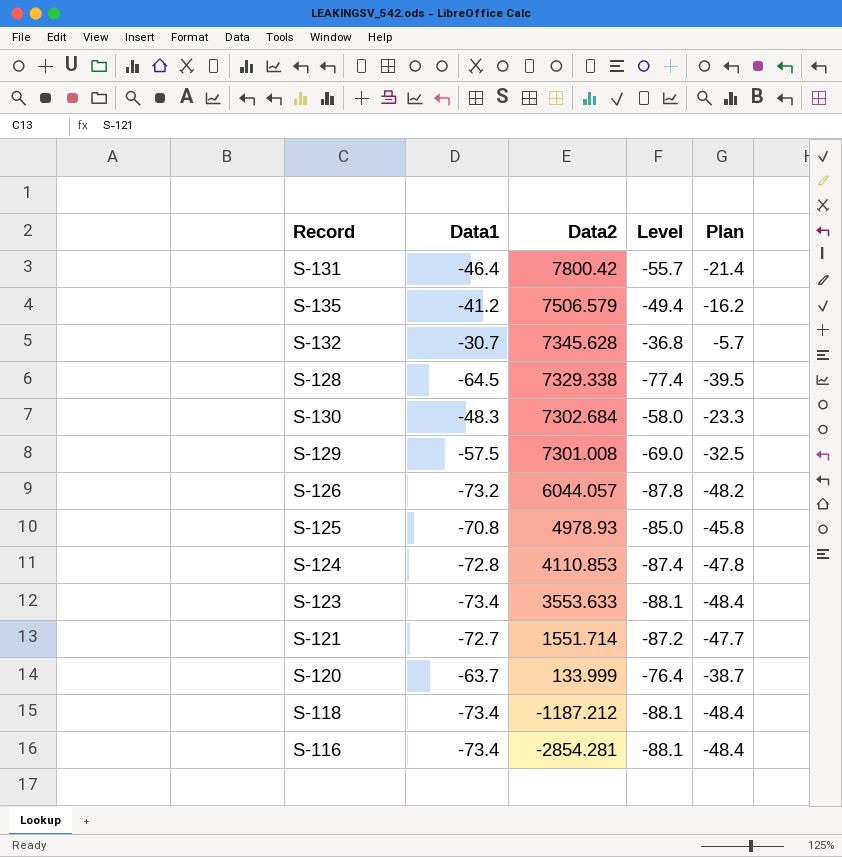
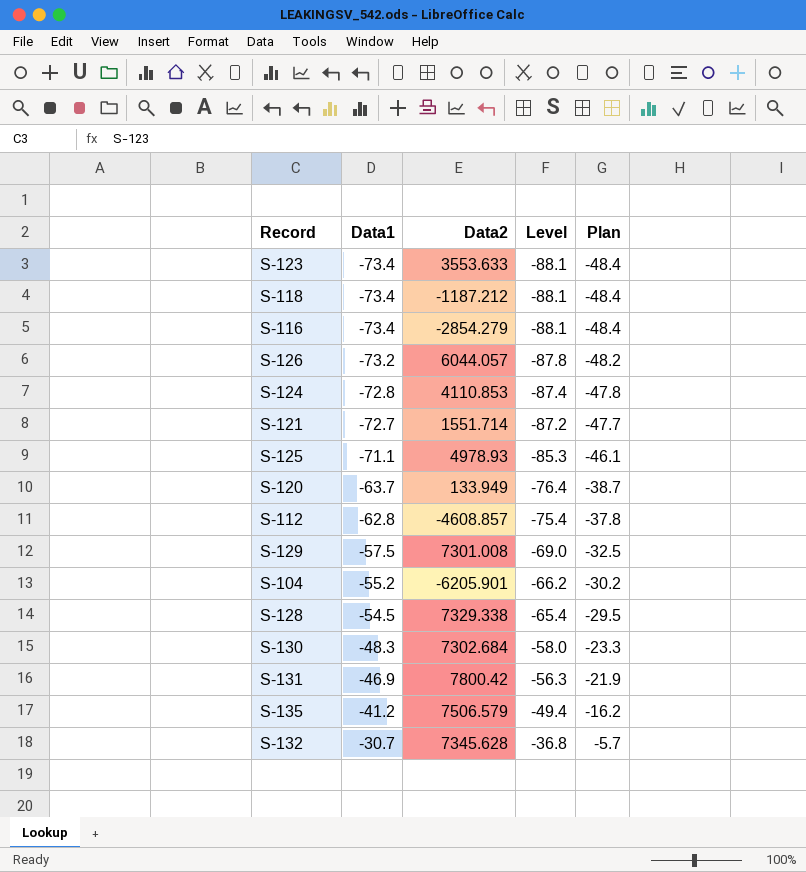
row order: Data2 descending -> Data1 ascending
S-116 | Data2: -2854.281 -> -2854.279
S-125 | Data1: -70.8 -> -71.1
S-125 | Level: -85.0 -> -85.3
S-125 | Plan: -45.8 -> -46.1
S-120 | Data2: 133.999 -> 133.949
row S-112: none -> -62.8 | -4608.857 | -75.4 | -37.8
row S-104: none -> -55.2 | -6205.901 | -66.2 | -30.2
S-128 | Data1: -64.5 -> -54.5
S-128 | Level: -77.4 -> -65.4
S-128 | Plan: -39.5 -> -29.5
S-131 | Data1: -46.4 -> -46.9
S-131 | Level: -55.7 -> -56.3
S-131 | Plan: -21.4 -> -21.9

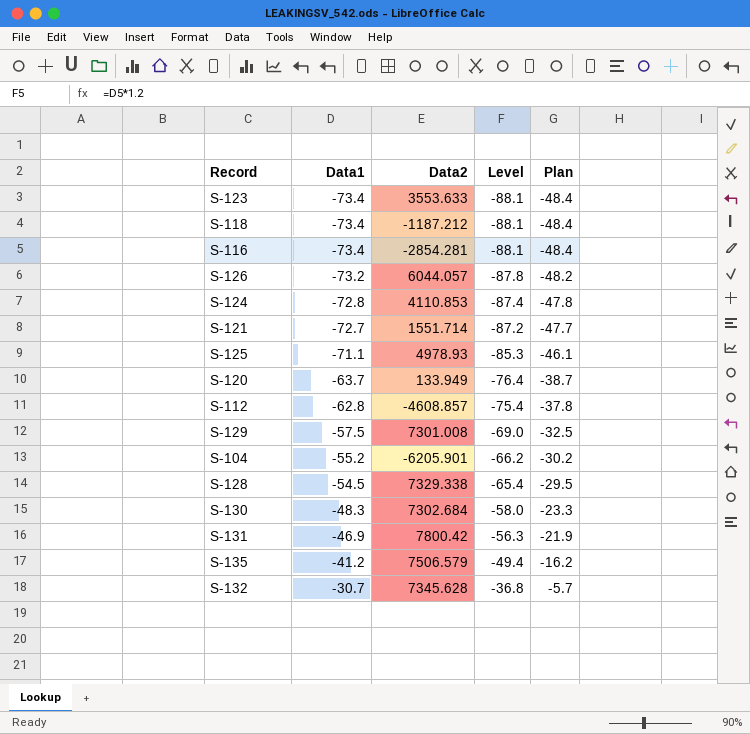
S-116 | Data2: -2854.279 -> -2854.281

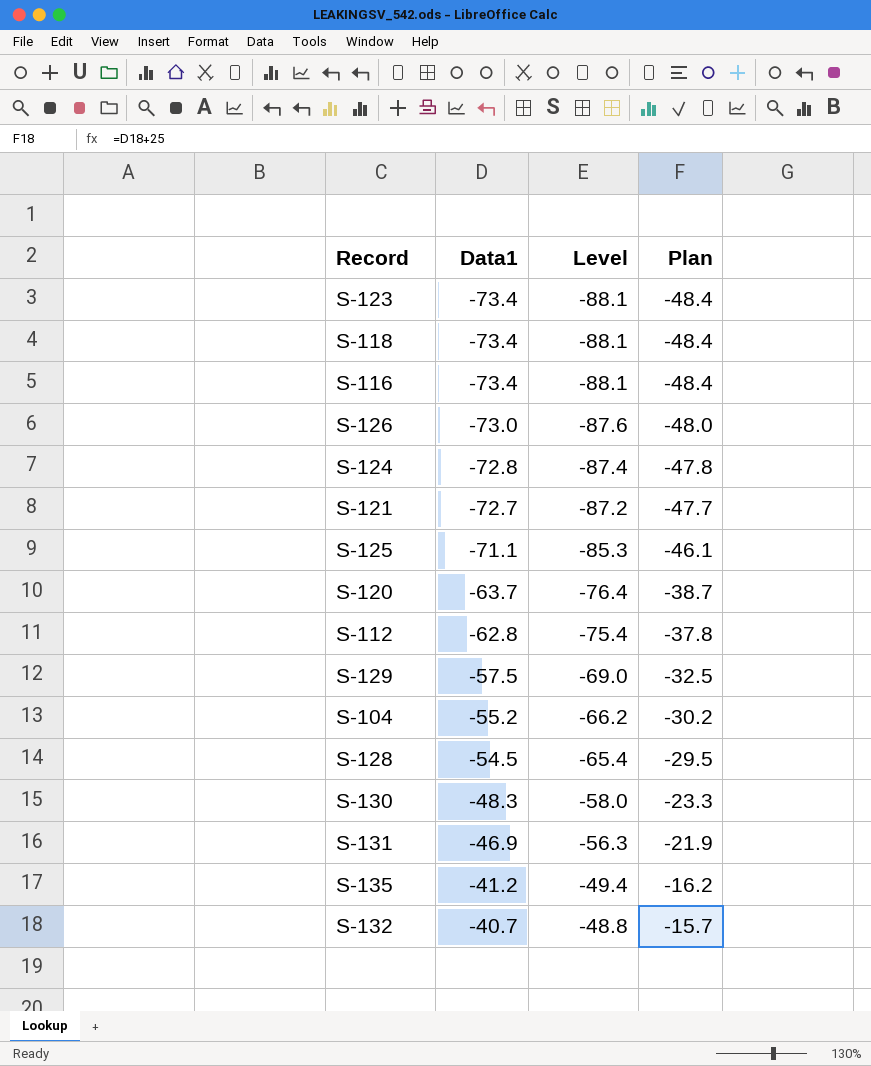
column Data2 | position: 3 -> none
S-126 | Data1: -73.2 -> -73.0
S-126 | Level: -87.8 -> -87.6
S-126 | Plan: -48.2 -> -48.0
S-132 | Data1: -30.7 -> -40.7
S-132 | Level: -36.8 -> -48.8
S-132 | Plan: -5.7 -> -15.7

